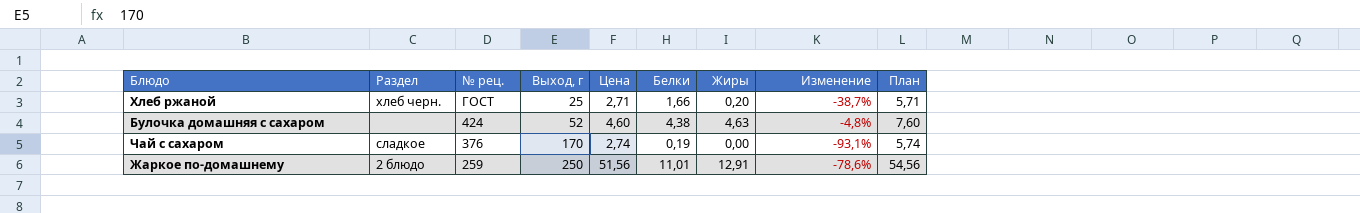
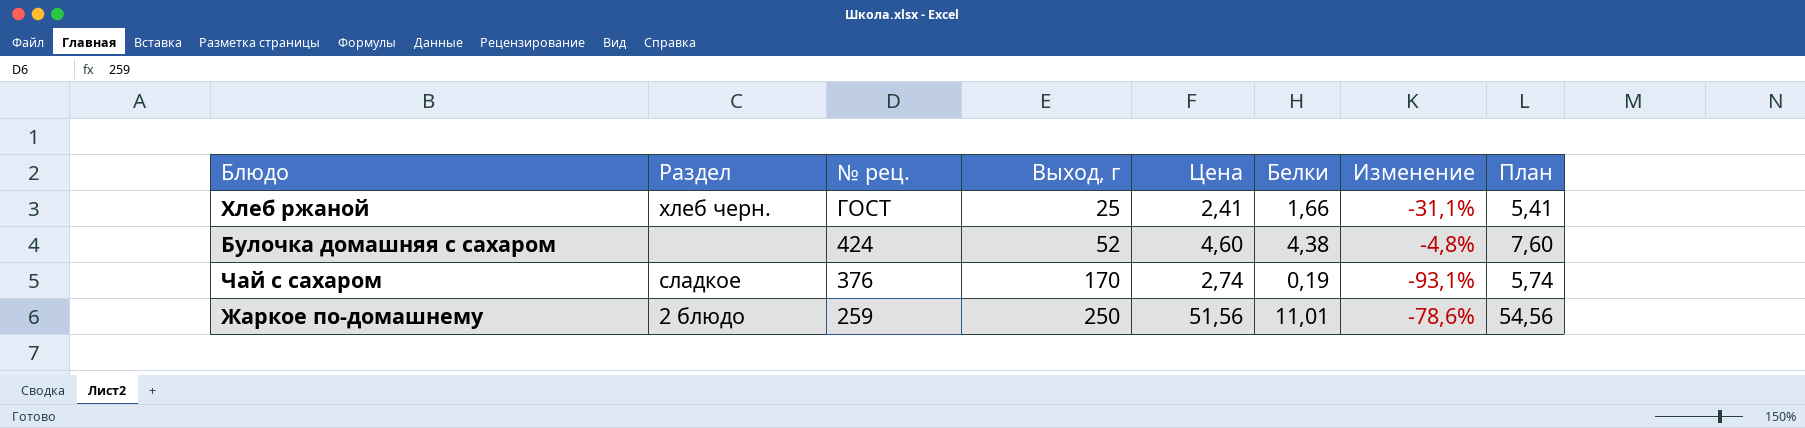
column Жиры | position: 7 -> none
Хлеб ржаной | Цена: 2,71 -> 2,41
Хлеб ржаной | Изменение: -38,7% -> -31,1%
Хлеб ржаной | План: 5,71 -> 5,41

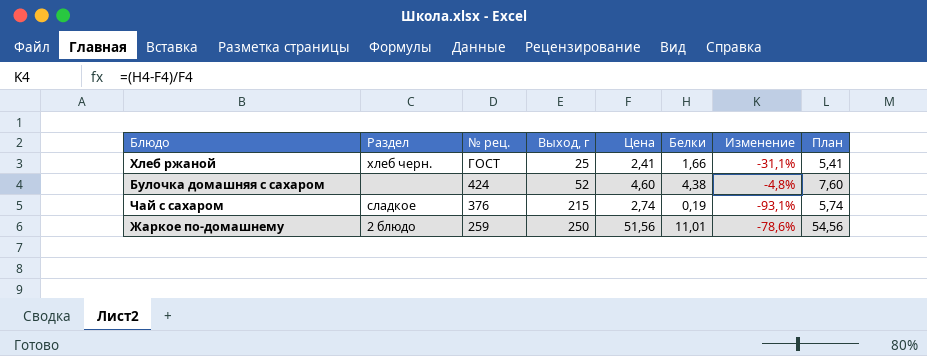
Чай с сахаром | Выход, г: 170 -> 215

